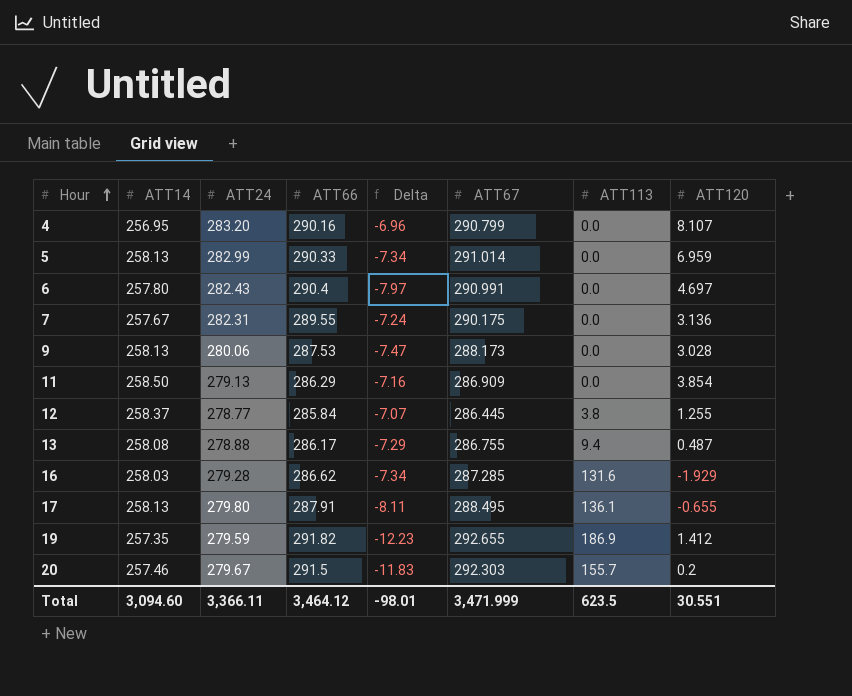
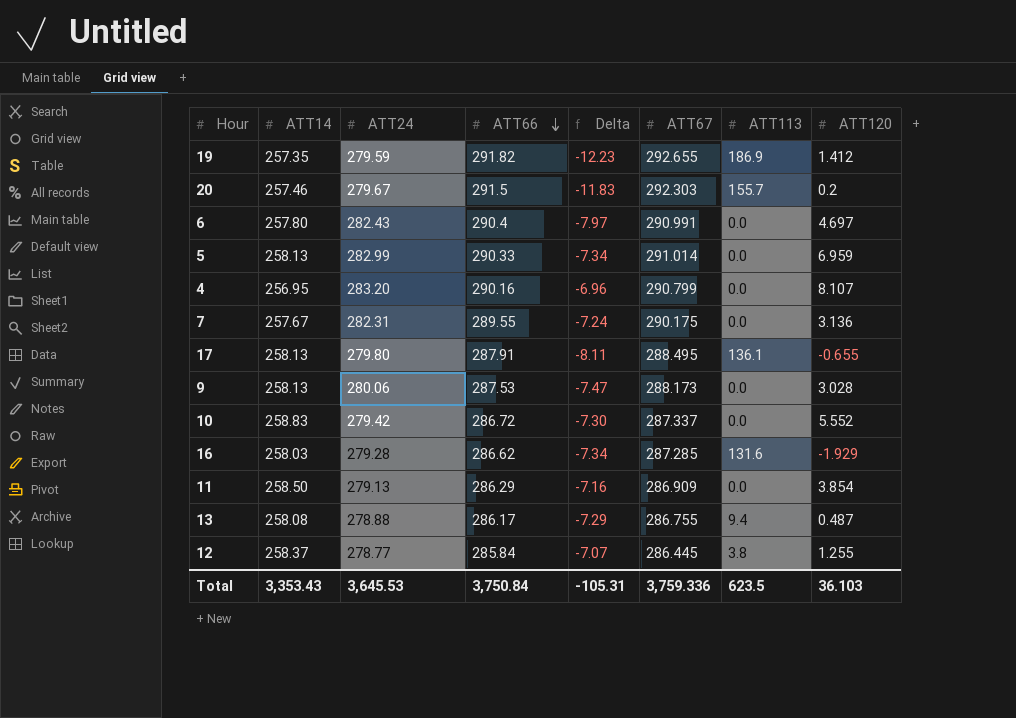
row order: Hour ascending -> ATT66 descending
row 10: none -> 258.83 | 279.42 | 286.72 | -7.30 | 287.337 | 0.0 | 5.552
Total | ATT14: 3,094.60 -> 3,353.43
Total | ATT24: 3,366.11 -> 3,645.53
Total | ATT66: 3,464.12 -> 3,750.84
Total | Delta: -98.01 -> -105.31
Total | ATT67: 3,471.999 -> 3,759.336
Total | ATT120: 30.551 -> 36.103

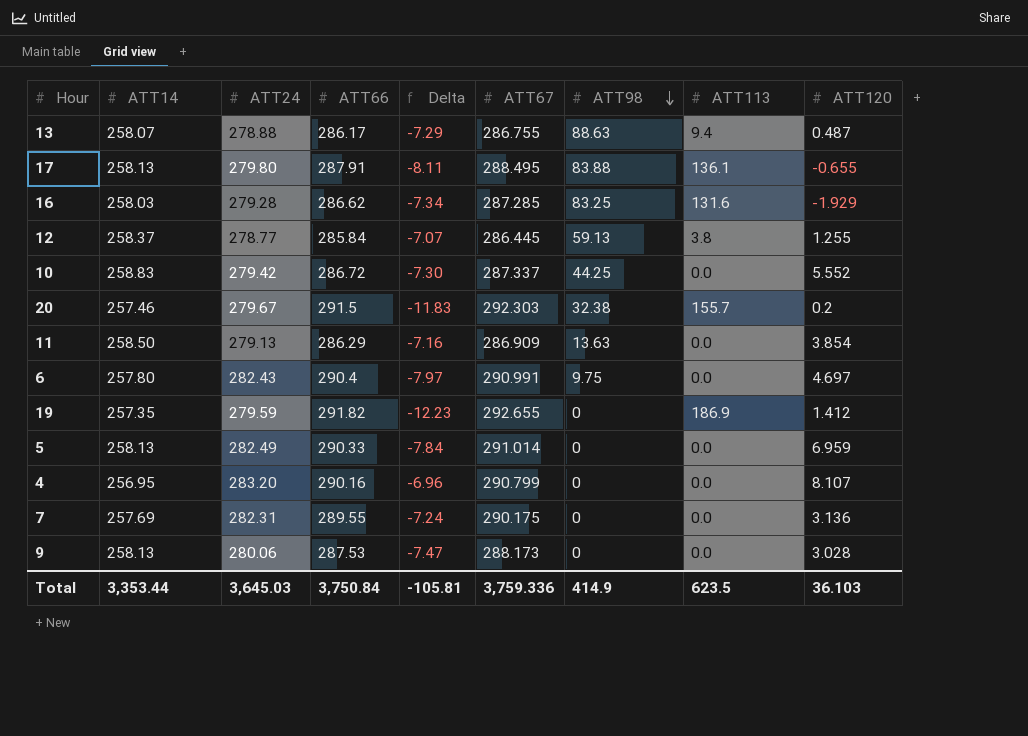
row order: ATT66 descending -> ATT98 descending
column ATT98 | position: none -> 7
13 | ATT14: 258.08 -> 258.07
5 | ATT24: 282.99 -> 282.49
5 | Delta: -7.34 -> -7.84
7 | ATT14: 257.67 -> 257.69
Total | ATT14: 3,353.43 -> 3,353.44
Total | ATT24: 3,645.53 -> 3,645.03
Total | Delta: -105.31 -> -105.81

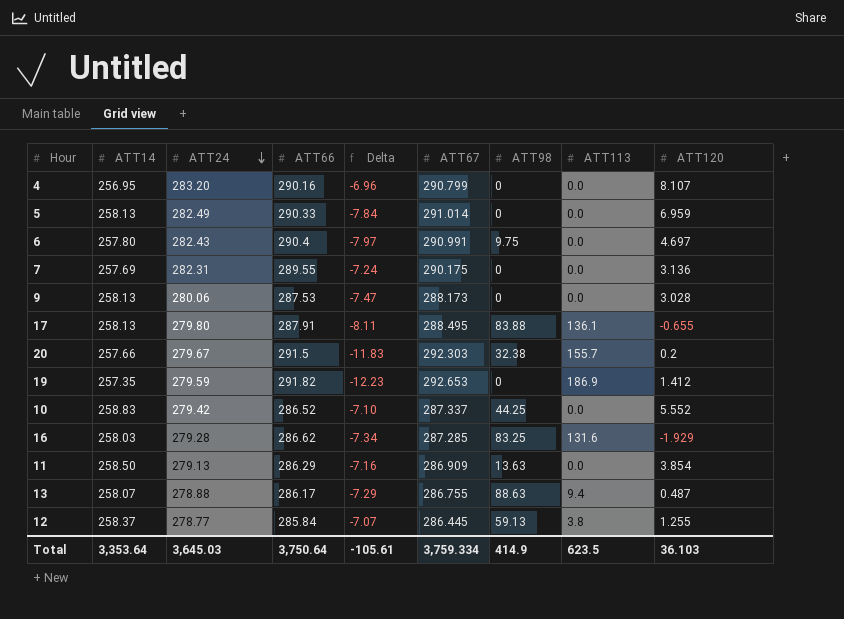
row order: ATT98 descending -> ATT24 descending
20 | ATT14: 257.46 -> 257.66
19 | ATT67: 292.655 -> 292.653
10 | ATT66: 286.72 -> 286.52
10 | Delta: -7.30 -> -7.10
Total | ATT14: 3,353.44 -> 3,353.64
Total | ATT66: 3,750.84 -> 3,750.64
Total | Delta: -105.81 -> -105.61
Total | ATT67: 3,759.336 -> 3,759.334

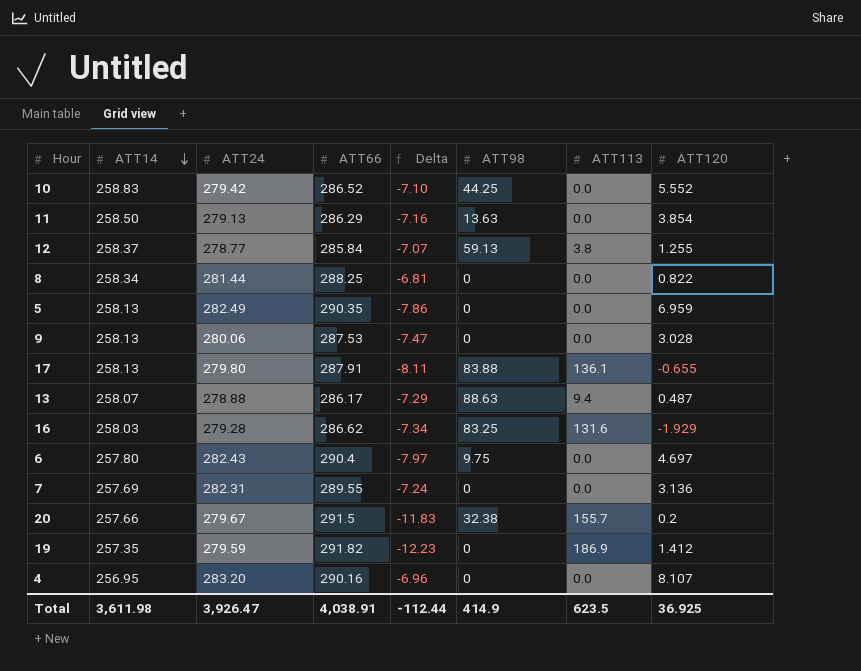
row order: ATT24 descending -> ATT14 descending
column ATT67 | position: 6 -> none
row 8: none -> 258.34 | 281.44 | 288.25 | -6.81 | 0 | 0.0 | 0.822
5 | ATT66: 290.33 -> 290.35
5 | Delta: -7.84 -> -7.86
Total | ATT14: 3,353.64 -> 3,611.98
Total | ATT24: 3,645.03 -> 3,926.47
Total | ATT66: 3,750.64 -> 4,038.91
Total | Delta: -105.61 -> -112.44
Total | ATT120: 36.103 -> 36.925

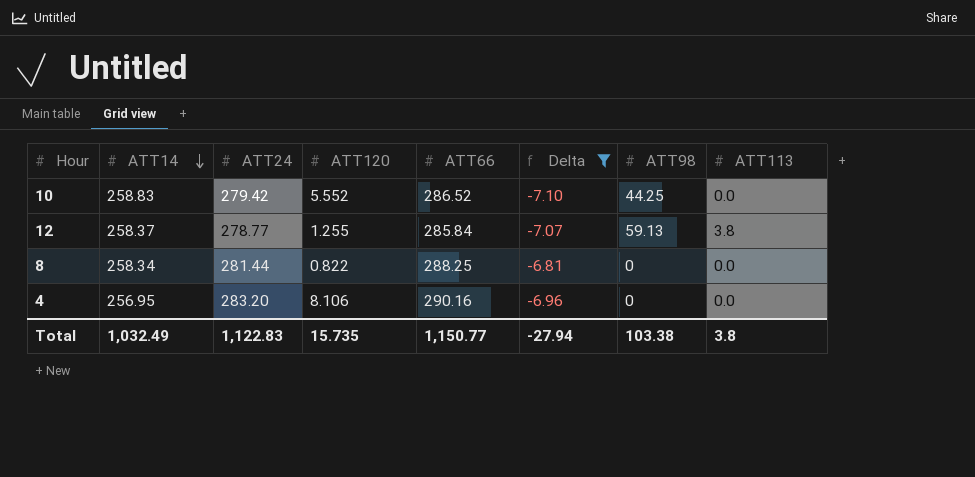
filter: none -> Delta >= -7.10
column ATT120 | position: 8 -> 4
4 | ATT120: 8.107 -> 8.106
Total | ATT14: 3,611.98 -> 1,032.49
Total | ATT24: 3,926.47 -> 1,122.83
Total | ATT120: 36.925 -> 15.735
Total | ATT66: 4,038.91 -> 1,150.77
Total | Delta: -112.44 -> -27.94
Total | ATT98: 414.9 -> 103.38
Total | ATT113: 623.5 -> 3.8

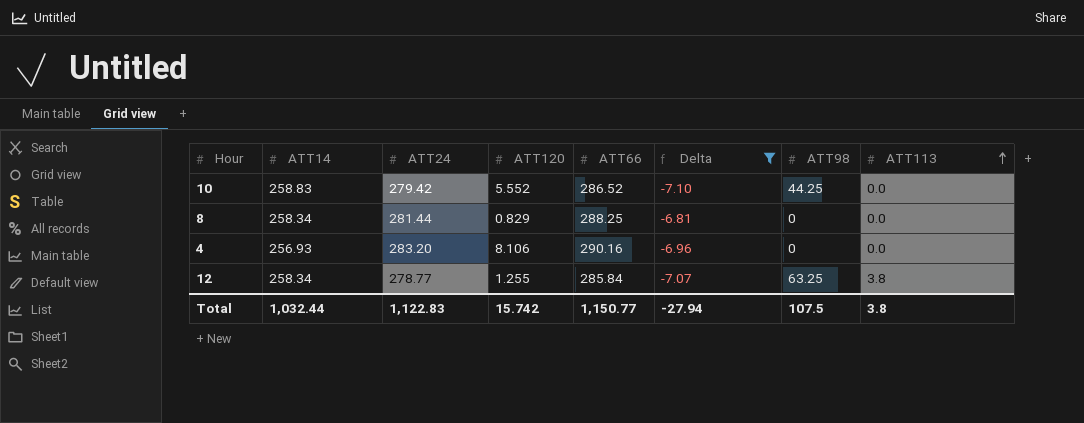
row order: ATT14 descending -> ATT113 ascending
8 | ATT120: 0.822 -> 0.829
4 | ATT14: 256.95 -> 256.93
12 | ATT14: 258.37 -> 258.34
12 | ATT98: 59.13 -> 63.25
Total | ATT14: 1,032.49 -> 1,032.44
Total | ATT120: 15.735 -> 15.742
Total | ATT98: 103.38 -> 107.5

